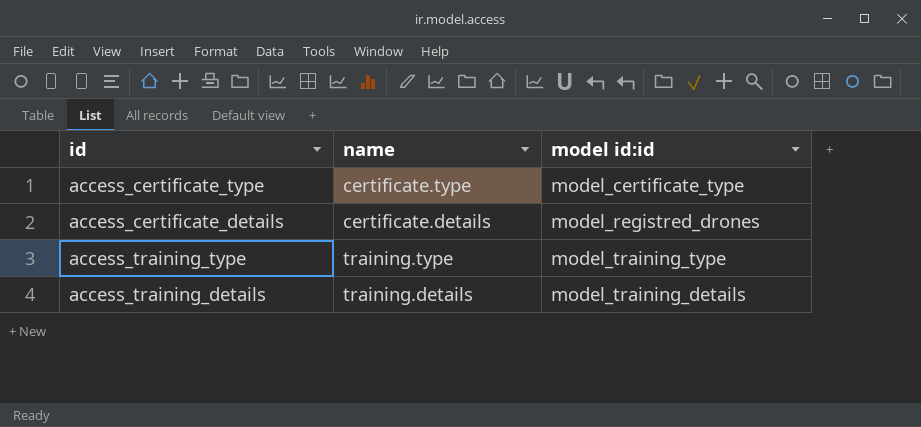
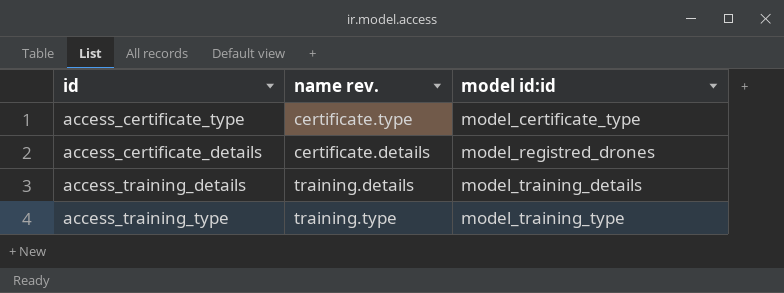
row order: none -> model id:id ascending
column name: name -> name rev.

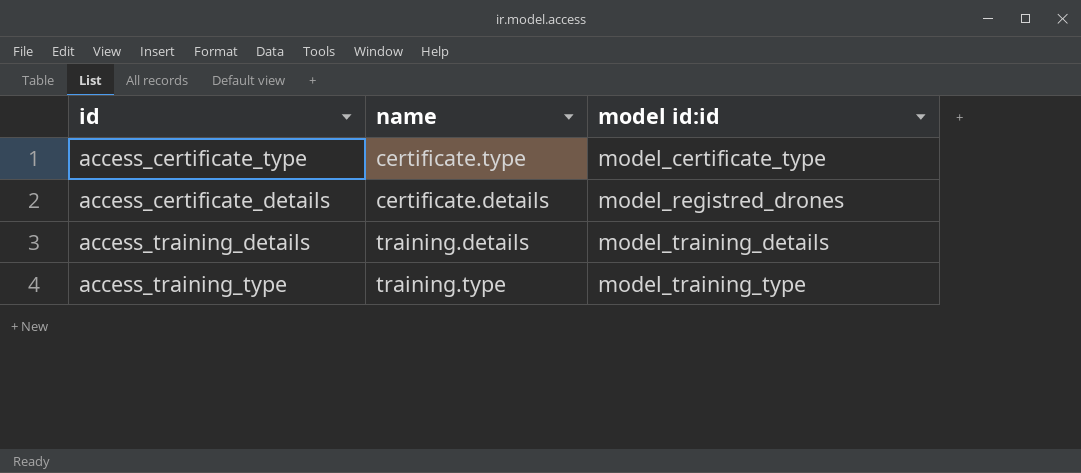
column name: name rev. -> name

